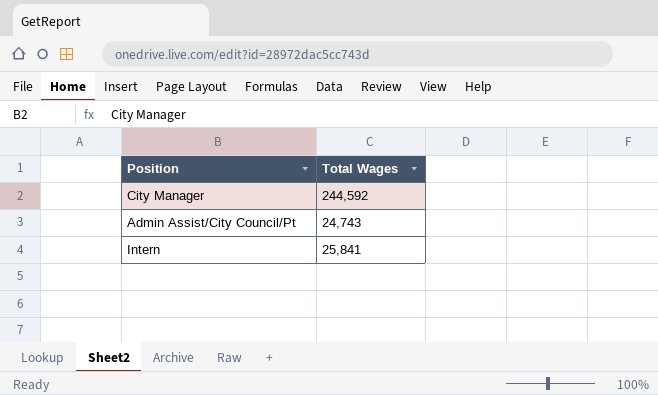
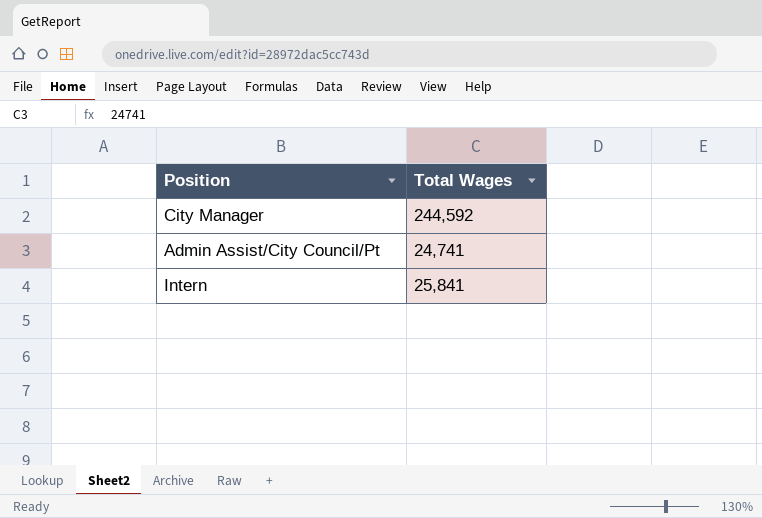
Admin Assist/City Council/Pt | Total Wages: 24,743 -> 24,741

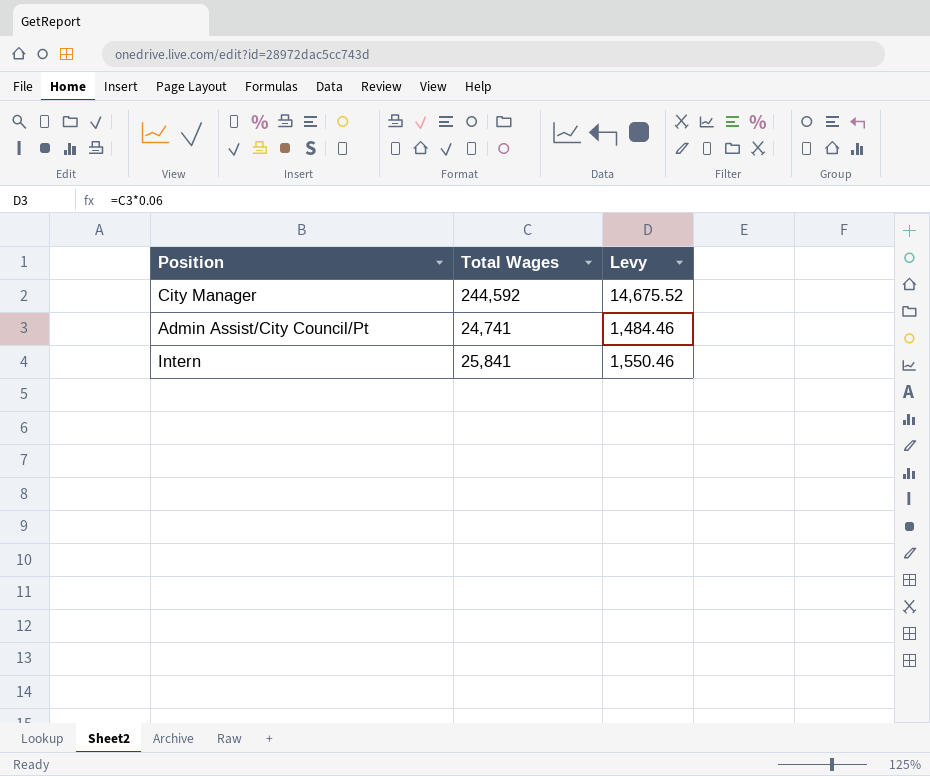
column Levy | formula: none -> [Total Wages] * 0.06

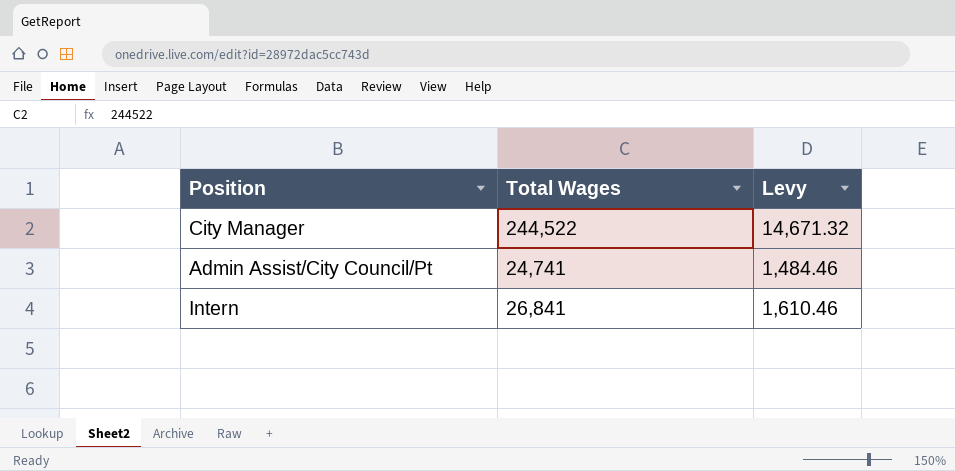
City Manager | Total Wages: 244,592 -> 244,522
City Manager | Levy: 14,675.52 -> 14,671.32
Intern | Total Wages: 25,841 -> 26,841
Intern | Levy: 1,550.46 -> 1,610.46

